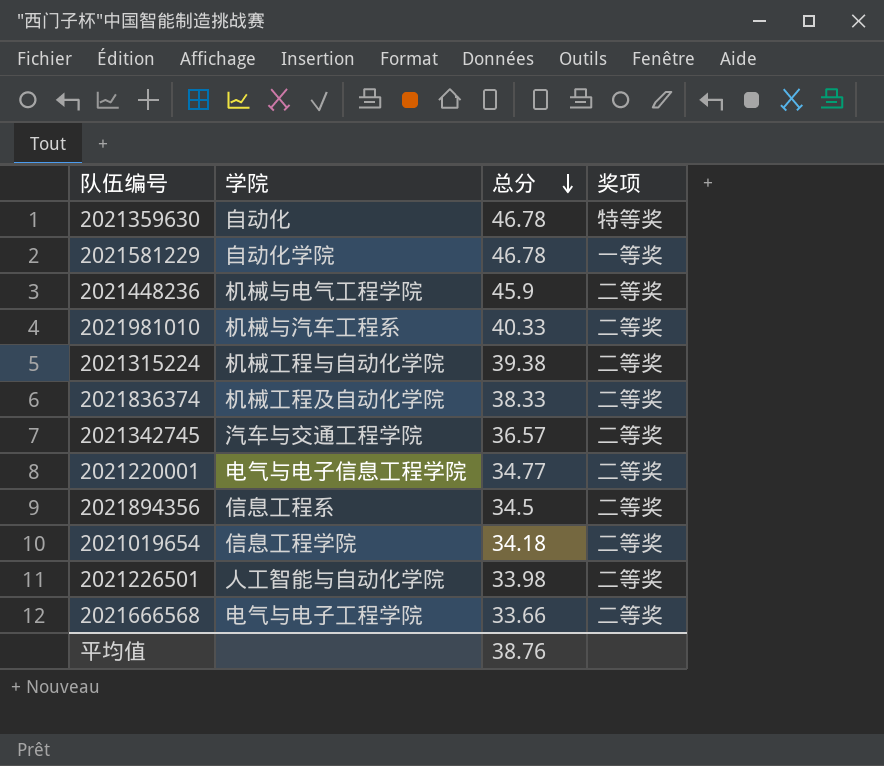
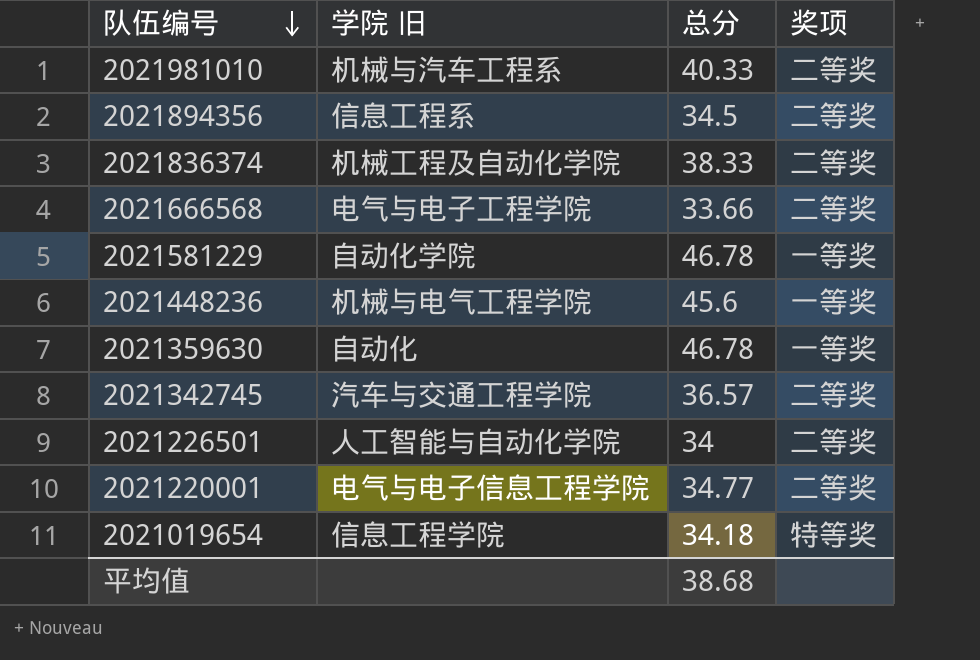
row order: 总分 descending -> 队伍编号 descending
column name: 学院 -> 学院 旧
row 2021315224: 机械工程与自动化学院 | 39.38 | 二等奖 -> none
2021448236 | 总分: 45.9 -> 45.6
2021448236 | 奖项: 二等奖 -> 一等奖
2021359630 | 奖项: 特等奖 -> 一等奖
2021226501 | 总分: 33.98 -> 34
2021019654 | 奖项: 二等奖 -> 特等奖
平均值 | 总分: 38.76 -> 38.68

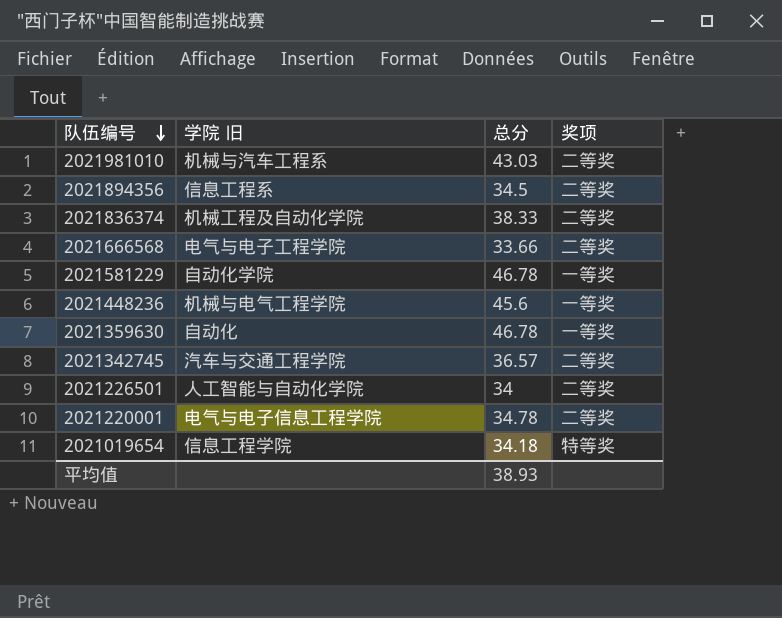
2021981010 | 总分: 40.33 -> 43.03
2021220001 | 总分: 34.77 -> 34.78
平均值 | 总分: 38.68 -> 38.93

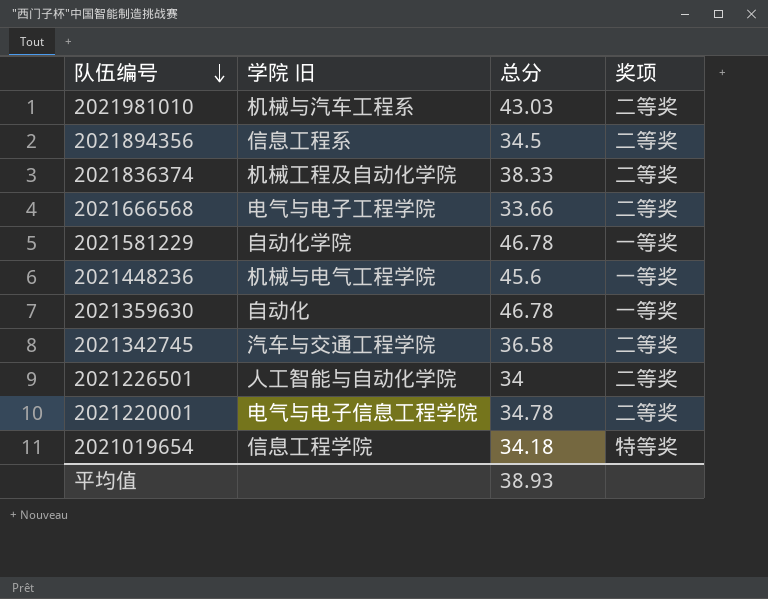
2021342745 | 总分: 36.57 -> 36.58

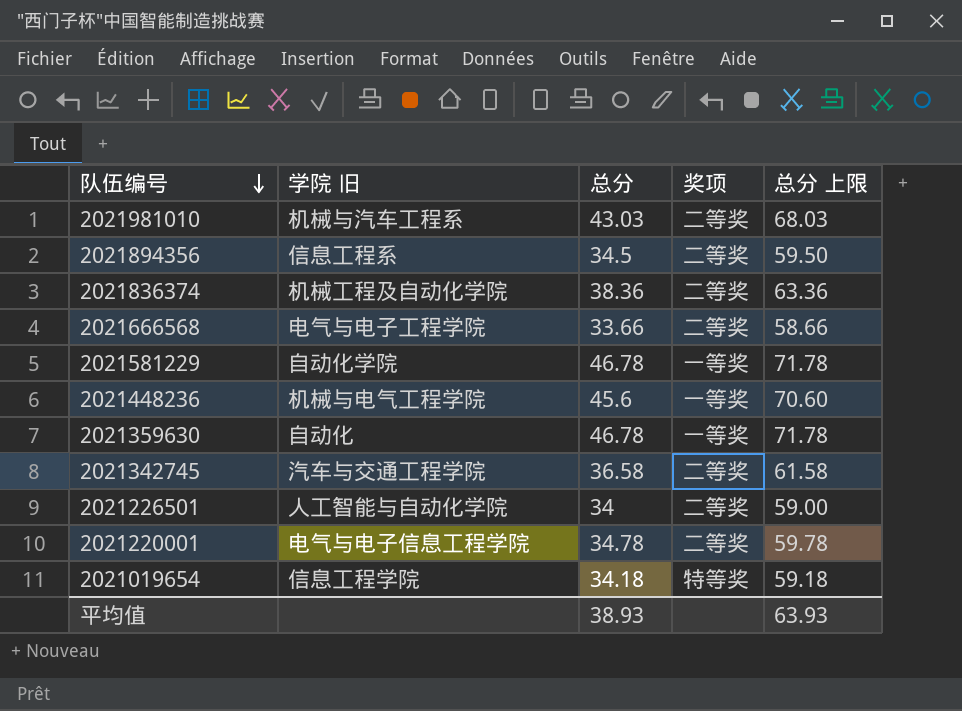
column 总分 上限 | formula: none -> [总分] + 25
2021836374 | 总分: 38.33 -> 38.36

